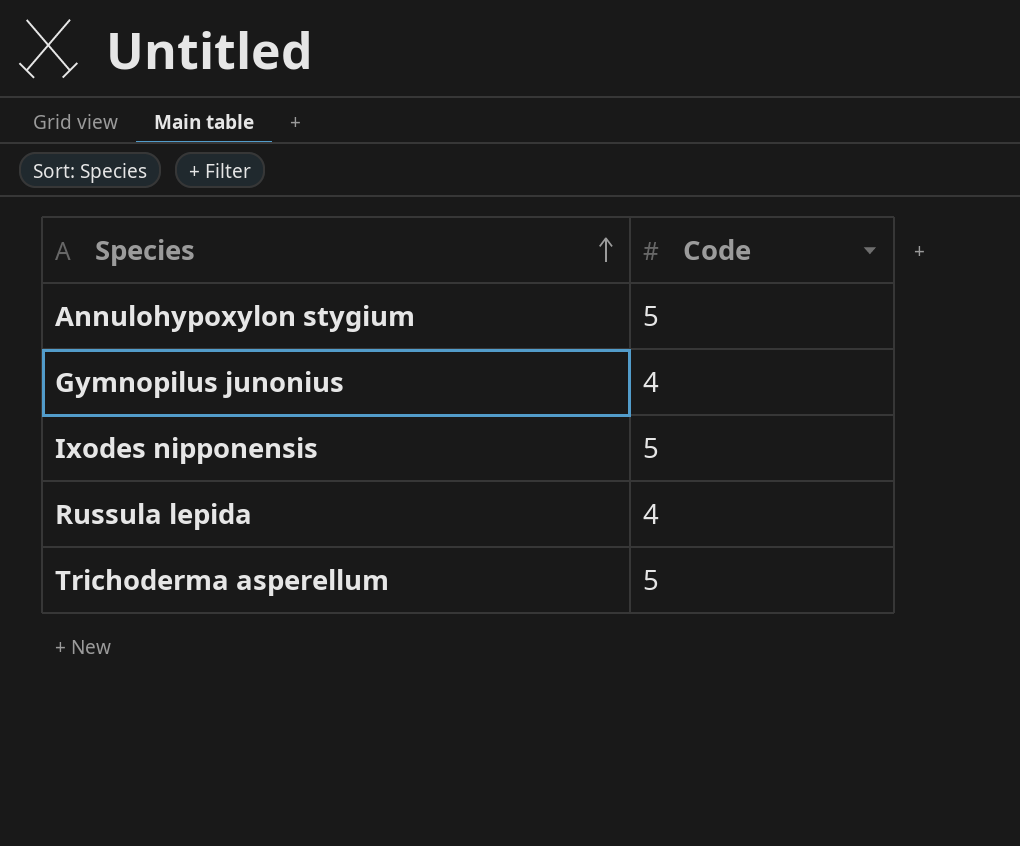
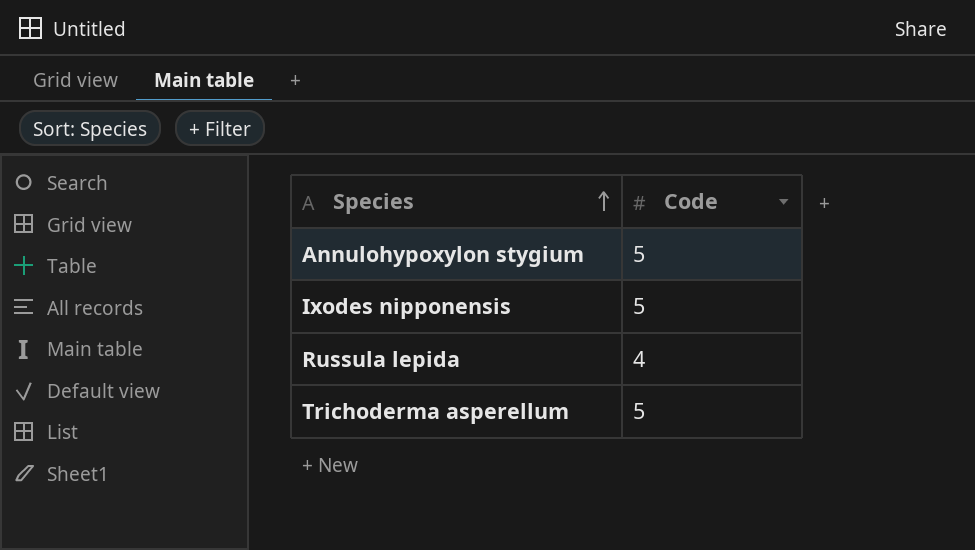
row Gymnopilus junonius: 4 -> none

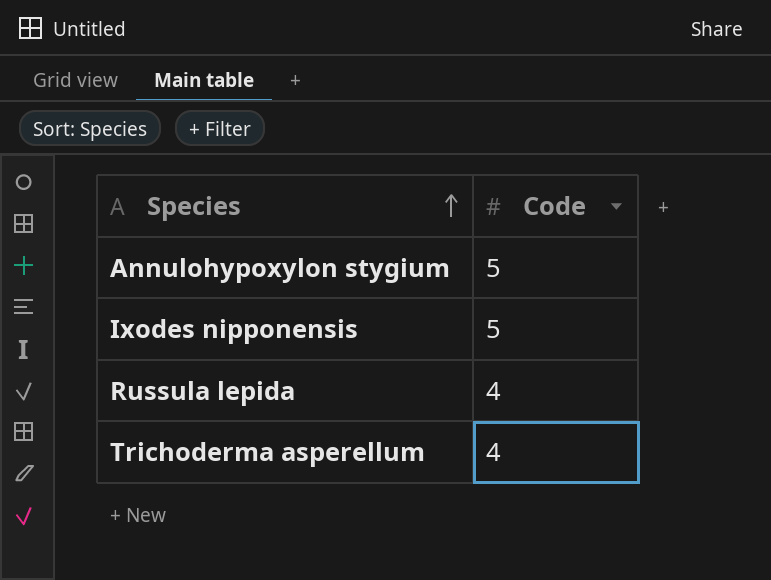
Trichoderma asperellum | Code: 5 -> 4

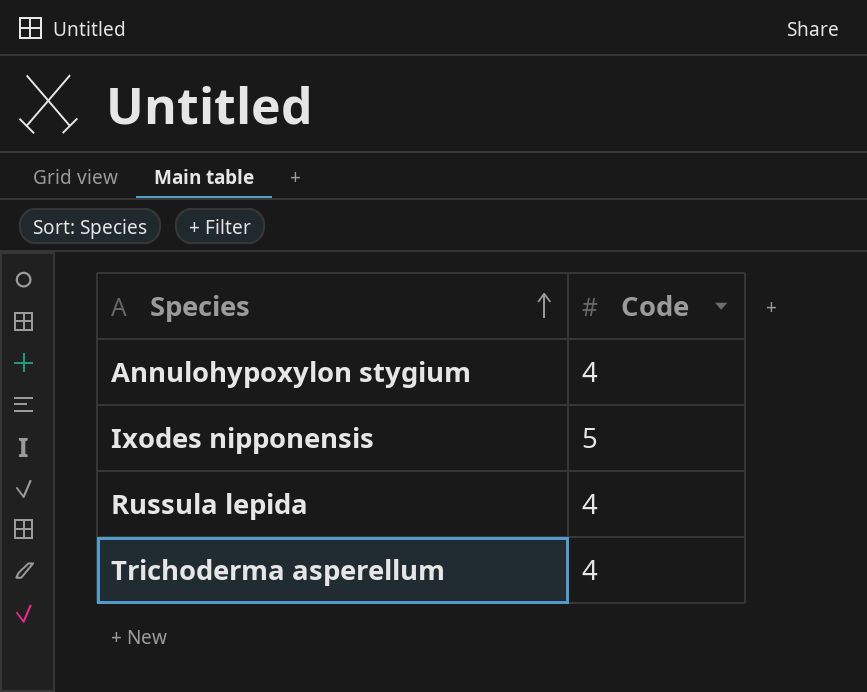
Annulohypoxylon stygium | Code: 5 -> 4

